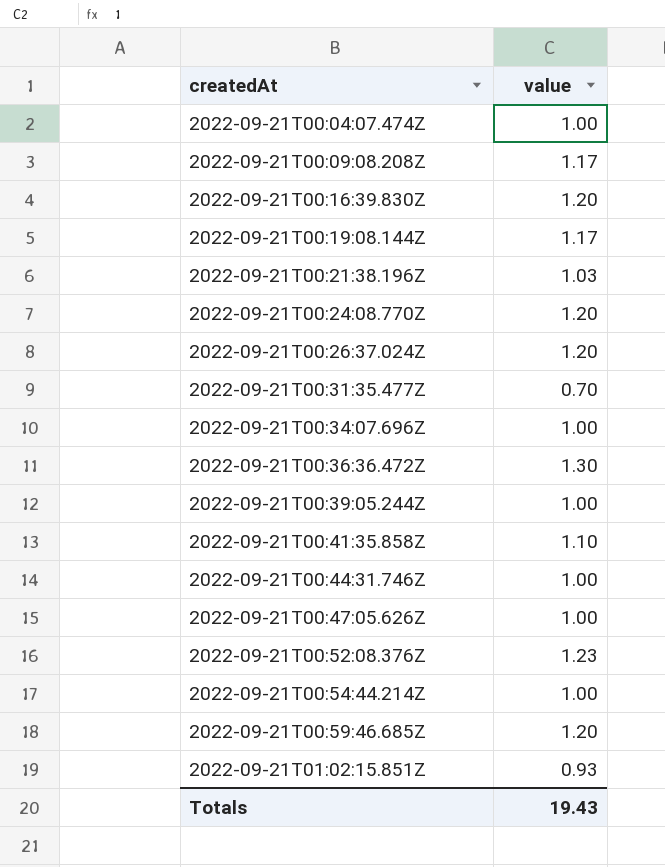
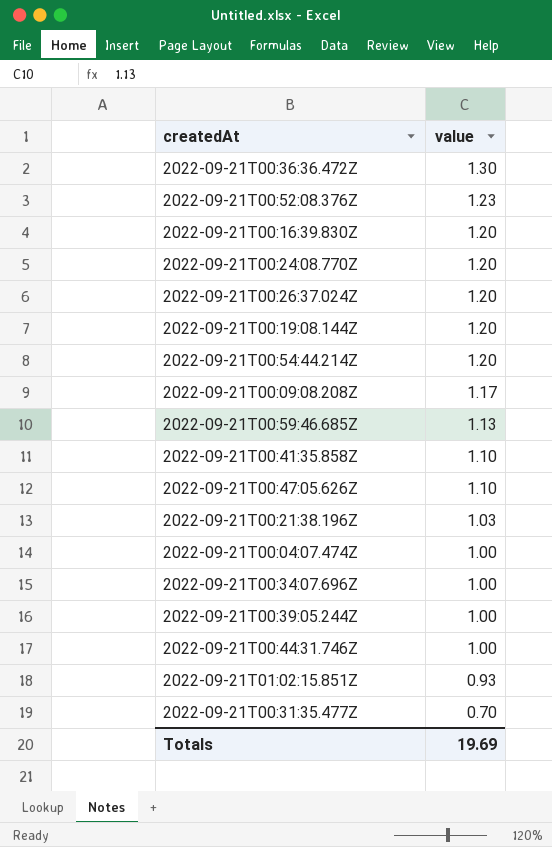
row order: createdAt ascending -> value descending
2022-09-21T00:19:08.144Z | value: 1.17 -> 1.20
2022-09-21T00:54:44.214Z | value: 1.00 -> 1.20
2022-09-21T00:59:46.685Z | value: 1.20 -> 1.13
2022-09-21T00:47:05.626Z | value: 1.00 -> 1.10
Totals | value: 19.43 -> 19.69

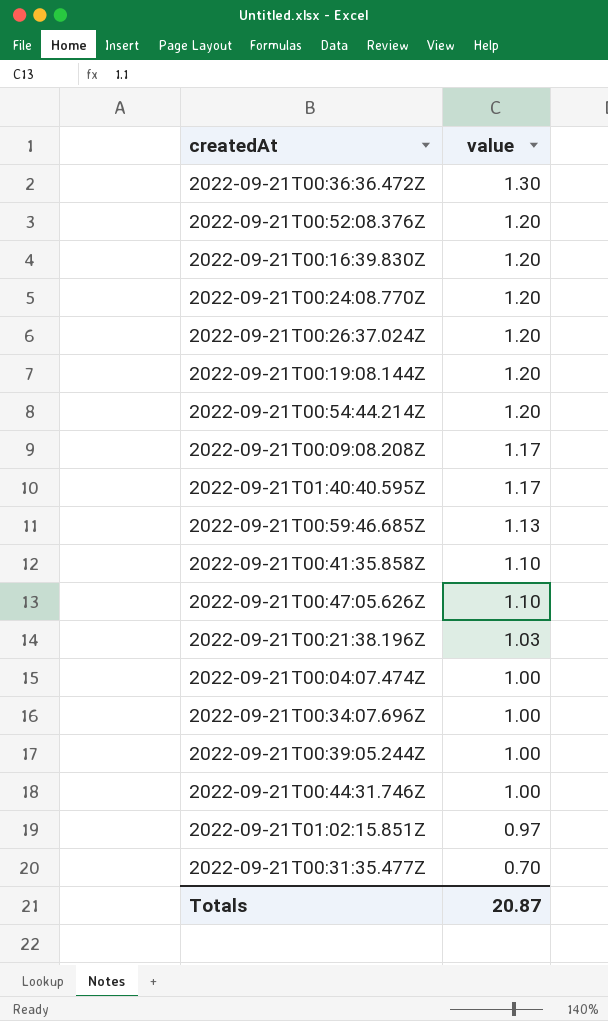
2022-09-21T00:52:08.376Z | value: 1.23 -> 1.20
row 2022-09-21T01:40:40.595Z: none -> 1.17
2022-09-21T01:02:15.851Z | value: 0.93 -> 0.97
Totals | value: 19.69 -> 20.87

